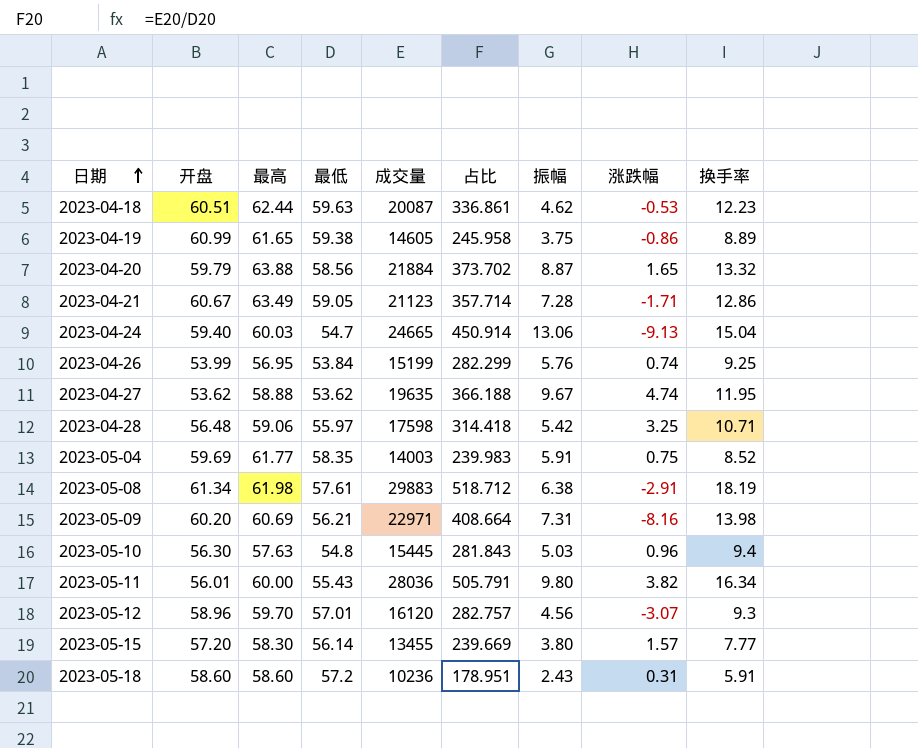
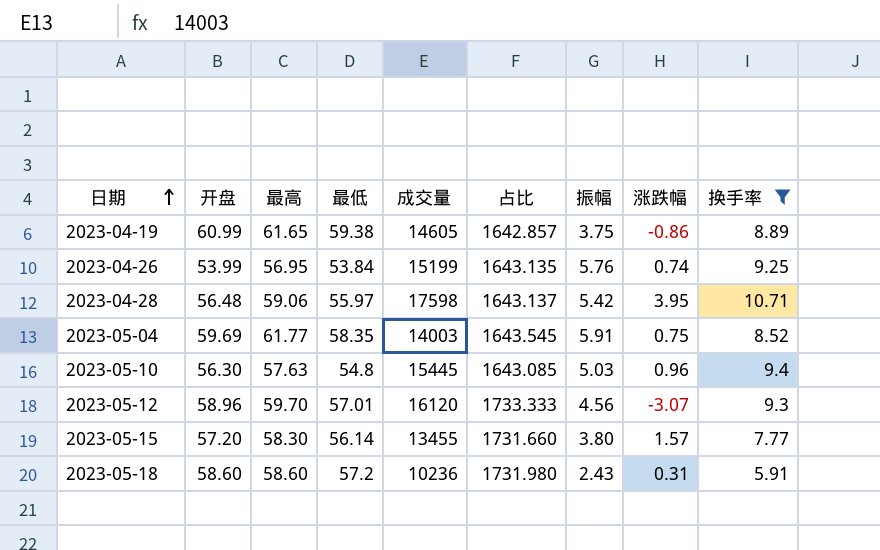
filter: none -> 换手率 <= 10.71
column 占比 | formula: [成交量] / [最低] -> [成交量] / [换手率]
2023-04-28 | 涨跌幅: 3.25 -> 3.95

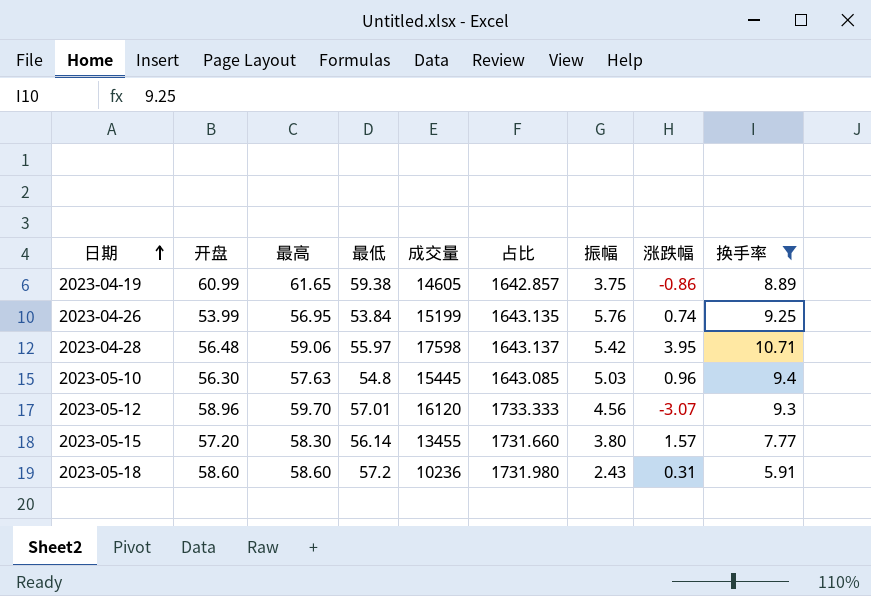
row 2023-05-04: 59.69 | 61.77 | 58.35 | 14003 | 1643.545 | 5.91 | 0.75 | 8.52 -> none

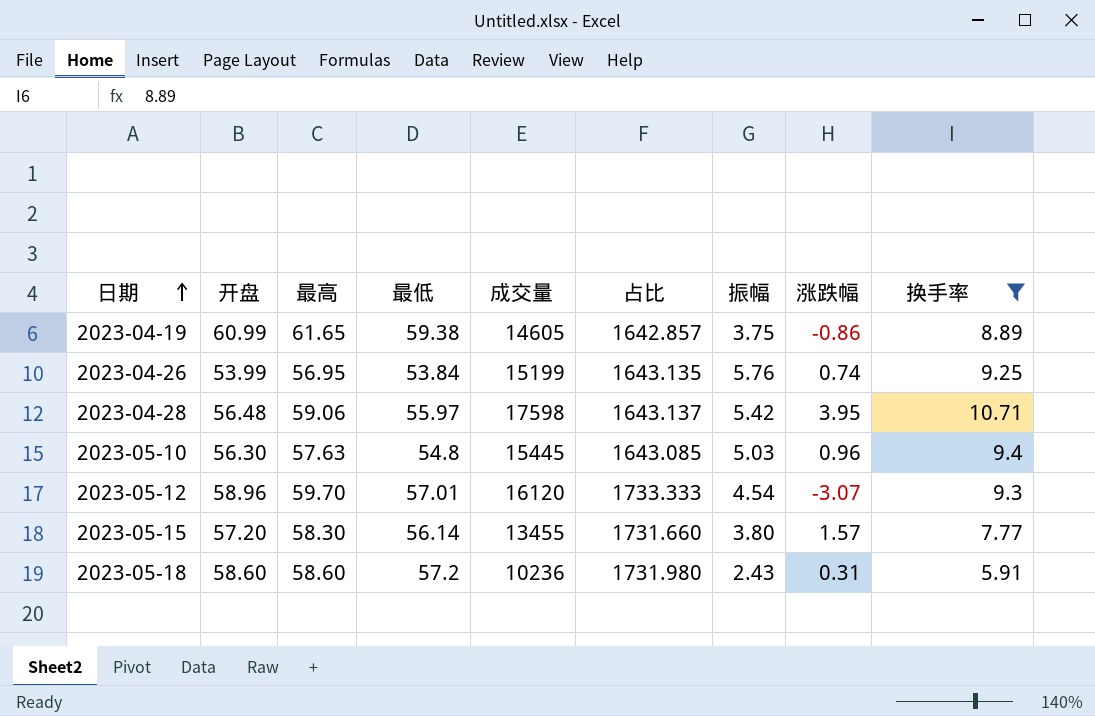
2023-05-12 | 振幅: 4.56 -> 4.54

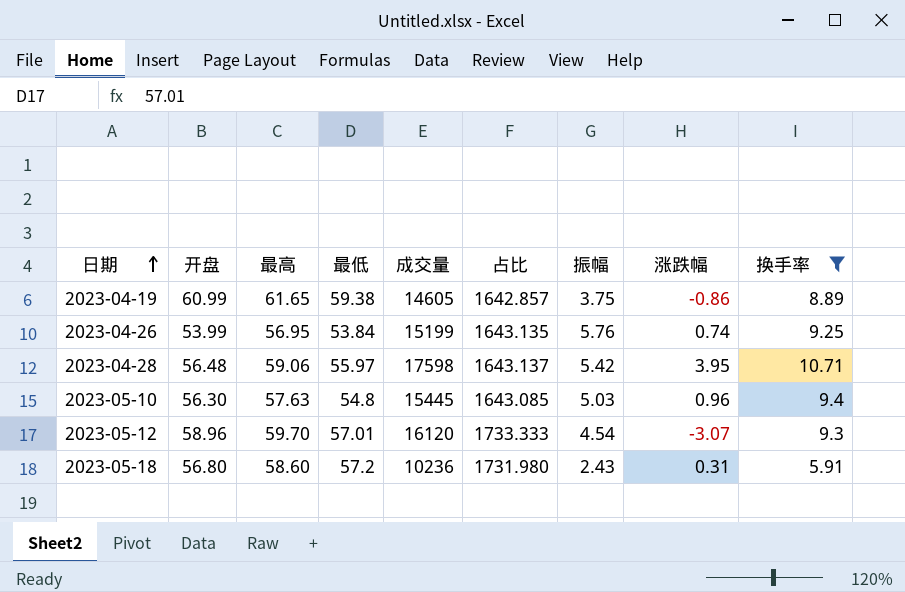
row 2023-05-15: 57.20 | 58.30 | 56.14 | 13455 | 1731.660 | 3.80 | 1.57 | 7.77 -> none
2023-05-18 | 开盘: 58.60 -> 56.80

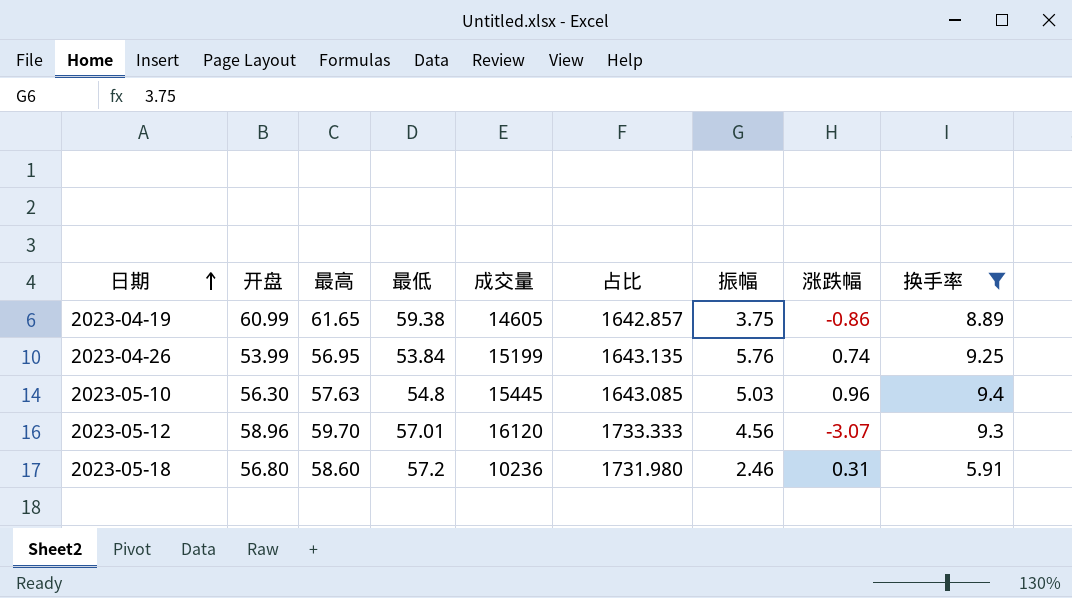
row 2023-04-28: 56.48 | 59.06 | 55.97 | 17598 | 1643.137 | 5.42 | 3.95 | 10.71 -> none
2023-05-12 | 振幅: 4.54 -> 4.56
2023-05-18 | 振幅: 2.43 -> 2.46

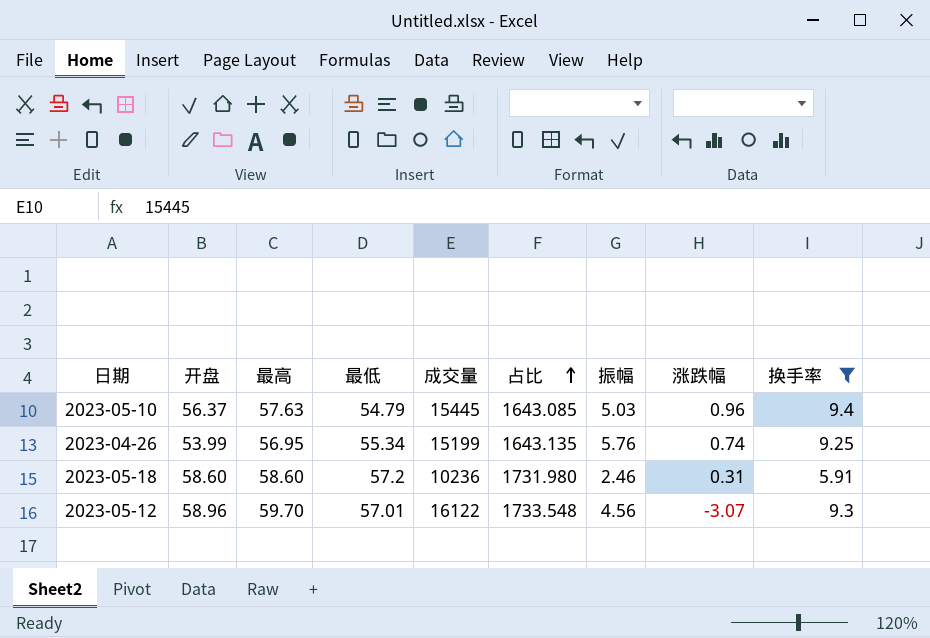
row order: 日期 ascending -> 占比 ascending
row 2023-04-19: 60.99 | 61.65 | 59.38 | 14605 | 1642.857 | 3.75 | -0.86 | 8.89 -> none
2023-05-10 | 开盘: 56.30 -> 56.37
2023-05-10 | 最低: 54.8 -> 54.79
2023-04-26 | 最低: 53.84 -> 55.34
2023-05-18 | 开盘: 56.80 -> 58.60
2023-05-12 | 成交量: 16120 -> 16122
2023-05-12 | 占比: 1733.333 -> 1733.548

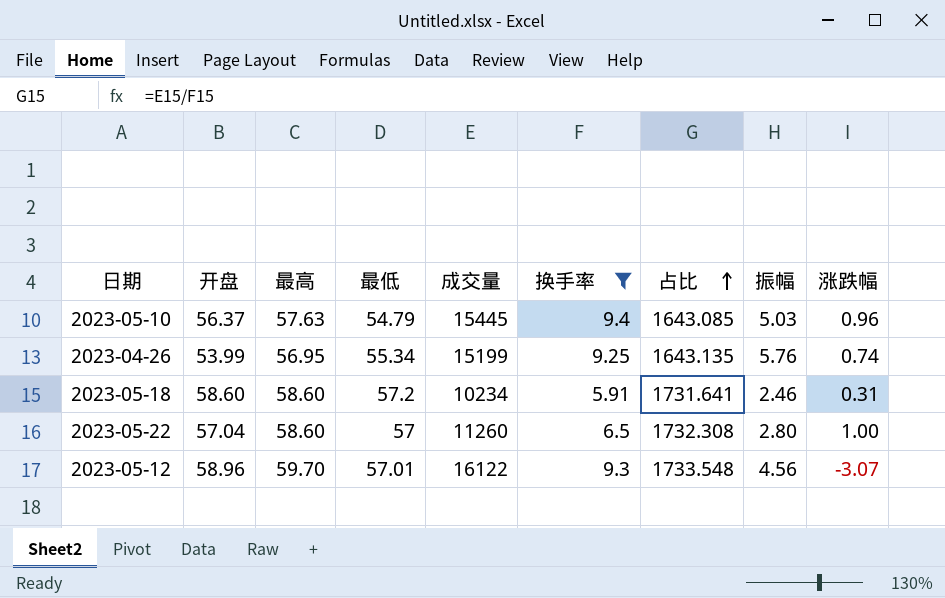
column 换手率 | position: 9 -> 6
2023-05-18 | 成交量: 10236 -> 10234
2023-05-18 | 占比: 1731.980 -> 1731.641
row 2023-05-22: none -> 57.04 | 58.60 | 57 | 11260 | 6.5 | 1732.308 | 2.80 | 1.00

